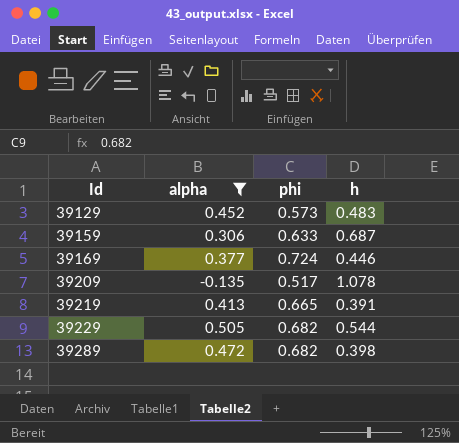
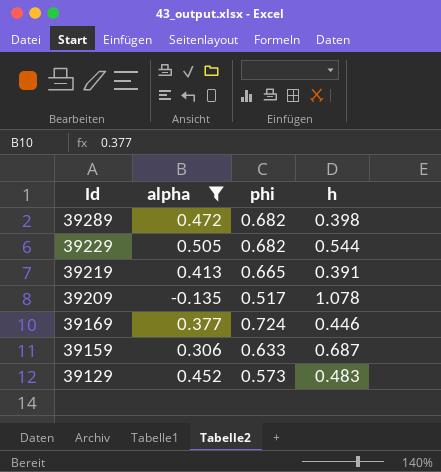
row order: Id ascending -> Id descending

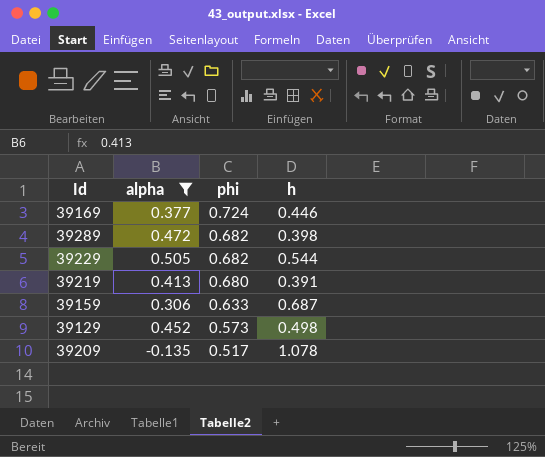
row order: Id descending -> phi descending
39219 | phi: 0.665 -> 0.680
39129 | h: 0.483 -> 0.498

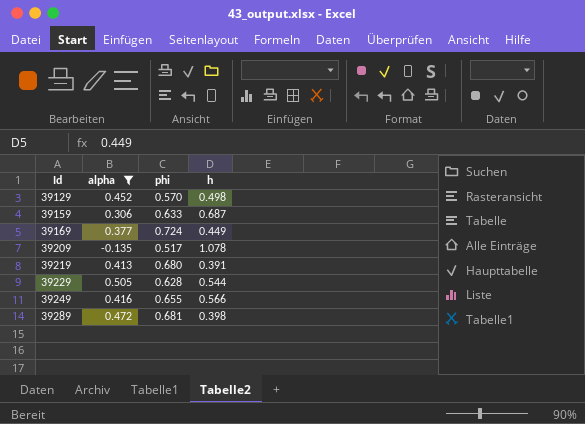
row order: phi descending -> Id ascending
39129 | phi: 0.573 -> 0.570
39169 | h: 0.446 -> 0.449
39229 | phi: 0.682 -> 0.628
row 39249: none -> 0.416 | 0.655 | 0.566
39289 | phi: 0.682 -> 0.681

